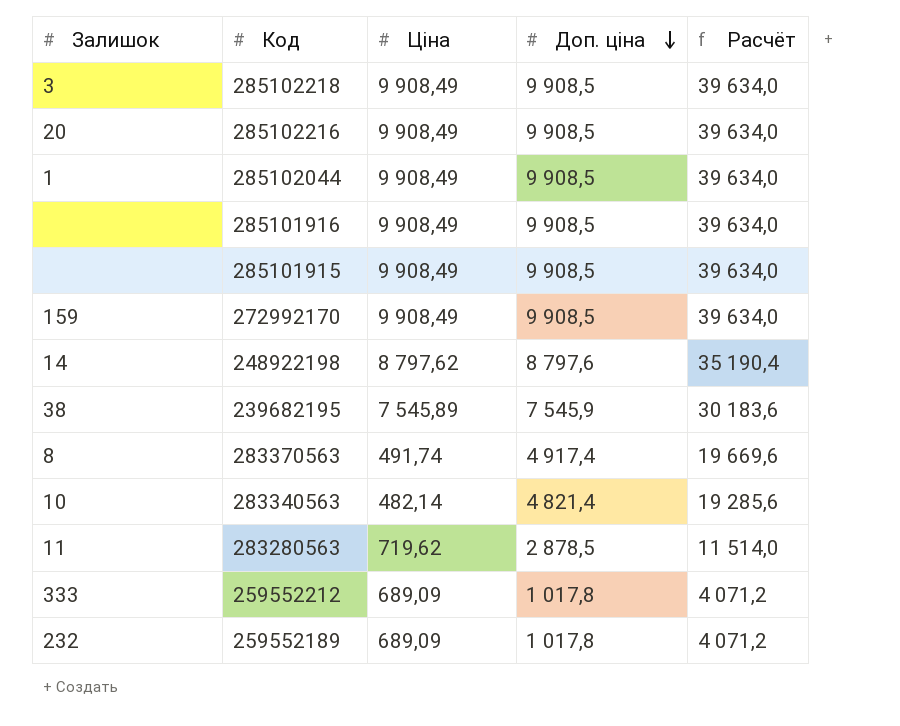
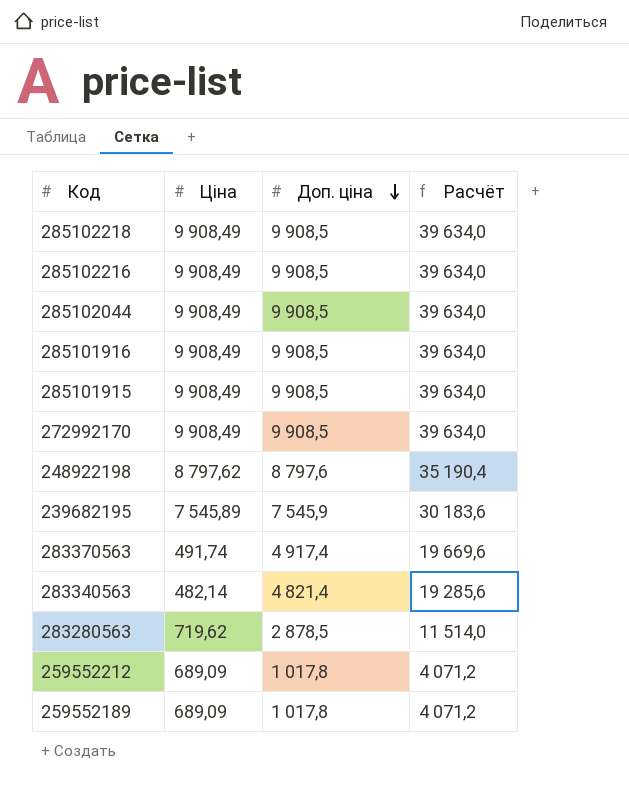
column Залишок | position: 1 -> none

